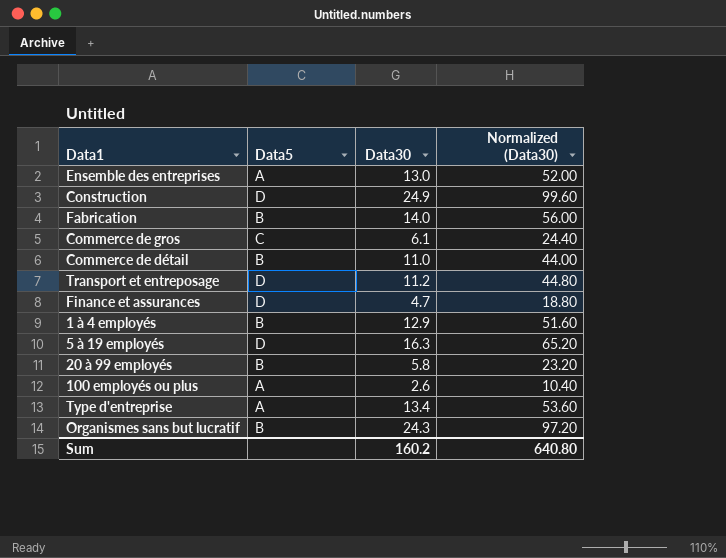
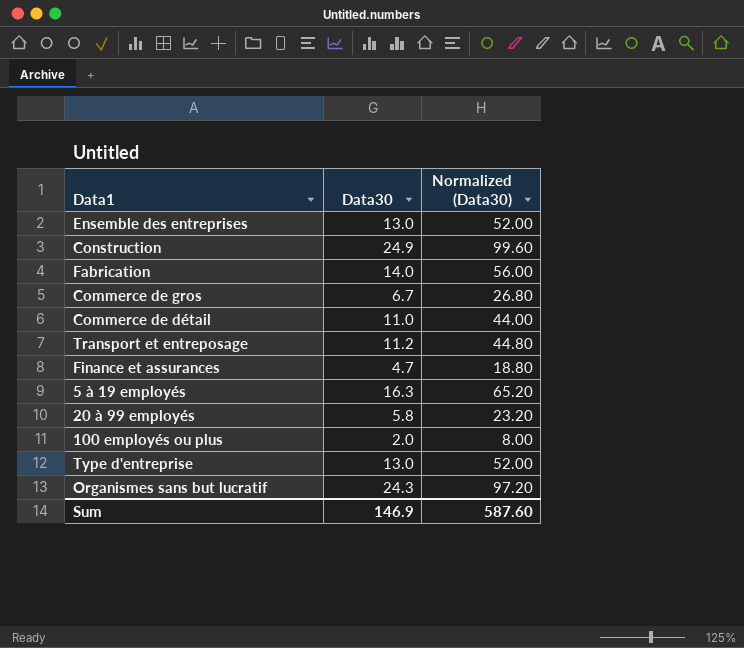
column Data5 | position: 2 -> none
row 1 à 4 employés: B | 12.9 | 51.60 -> none
Commerce de gros | Data30: 6.1 -> 6.7
Commerce de gros | Normalized (Data30): 24.40 -> 26.80
100 employés ou plus | Data30: 2.6 -> 2.0
100 employés ou plus | Normalized (Data30): 10.40 -> 8.00
Type d'entreprise | Data30: 13.4 -> 13.0
Type d'entreprise | Normalized (Data30): 53.60 -> 52.00
Sum | Data30: 160.2 -> 146.9
Sum | Normalized (Data30): 640.80 -> 587.60

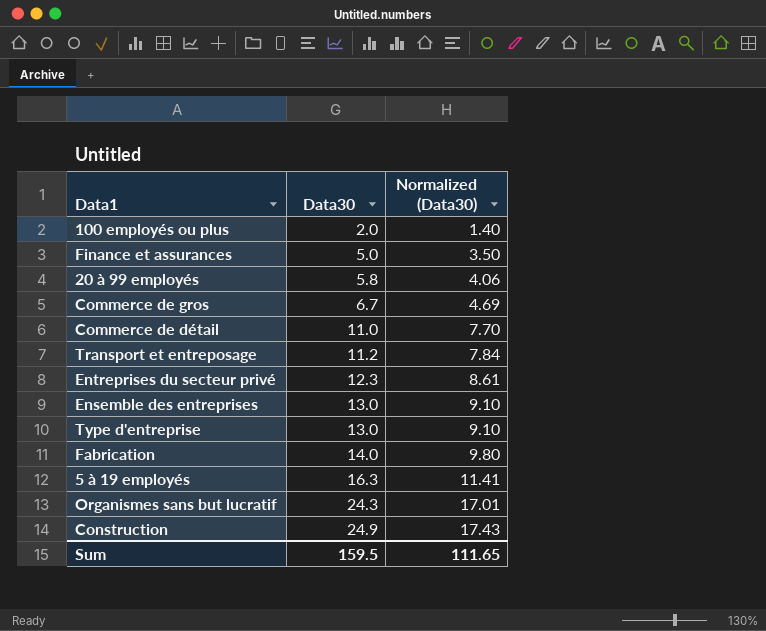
row order: none -> Data30 ascending
column Normalized (Data30) | formula: [Data30] * 4 -> [Data30] * 0.7
Finance et assurances | Data30: 4.7 -> 5.0
row Entreprises du secteur privé: none -> 12.3 | 8.61
Sum | Data30: 146.9 -> 159.5
Sum | Normalized (Data30): 587.60 -> 111.65

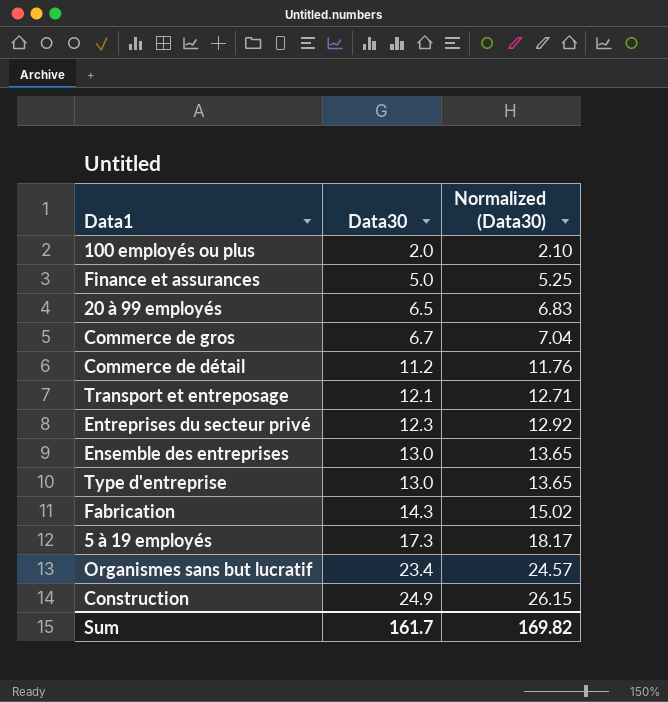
column Normalized (Data30) | formula: [Data30] * 0.7 -> [Data30] * 1.05
20 à 99 employés | Data30: 5.8 -> 6.5
Commerce de détail | Data30: 11.0 -> 11.2
Transport et entreposage | Data30: 11.2 -> 12.1
Fabrication | Data30: 14.0 -> 14.3
5 à 19 employés | Data30: 16.3 -> 17.3
Organismes sans but lucratif | Data30: 24.3 -> 23.4
Sum | Data30: 159.5 -> 161.7
Sum | Normalized (Data30): 111.65 -> 169.82

